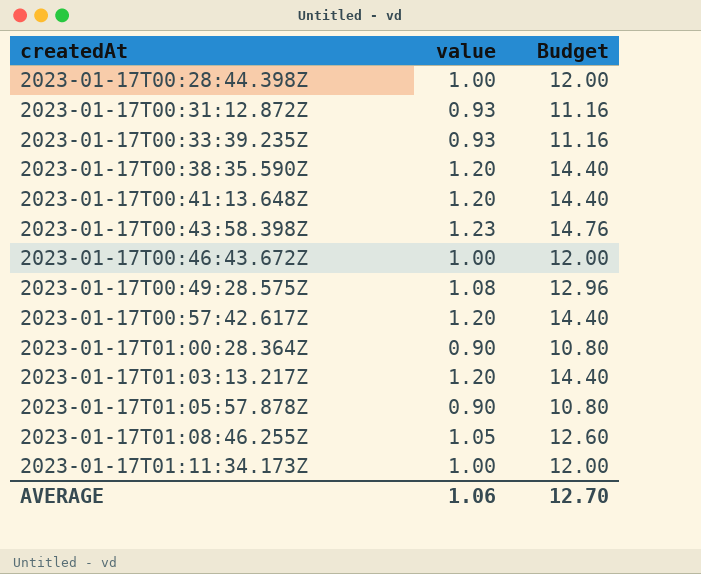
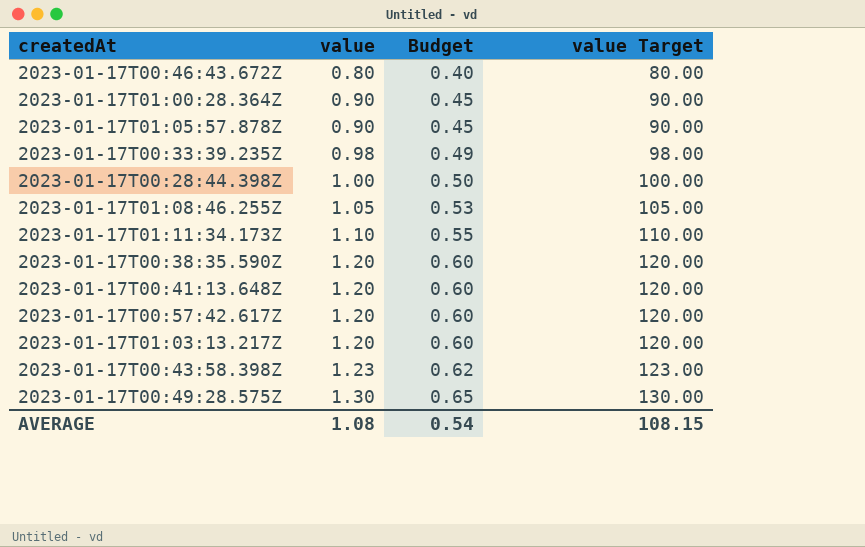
row order: createdAt ascending -> value ascending
column Budget | formula: [value] * 12 -> [value] * 0.5
column value Target | formula: none -> [value] * 100
row 2023-01-17T00:31:12.872Z: 0.93 | 11.16 -> none
2023-01-17T00:46:43.672Z | value: 1.00 -> 0.80
2023-01-17T00:33:39.235Z | value: 0.93 -> 0.98
2023-01-17T01:11:34.173Z | value: 1.00 -> 1.10
2023-01-17T00:49:28.575Z | value: 1.08 -> 1.30
AVERAGE | value: 1.06 -> 1.08
AVERAGE | Budget: 12.70 -> 0.54

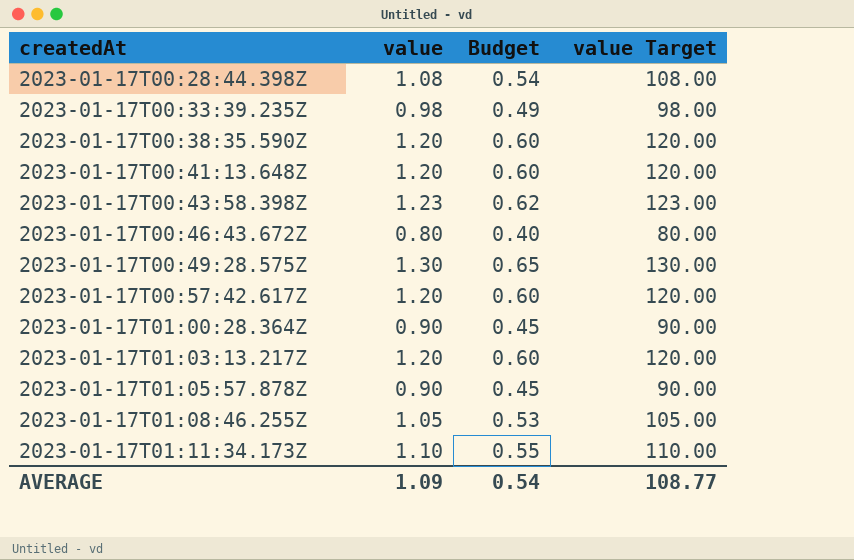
row order: value ascending -> createdAt ascending
2023-01-17T00:28:44.398Z | value: 1.00 -> 1.08
2023-01-17T00:28:44.398Z | Budget: 0.50 -> 0.54
2023-01-17T00:28:44.398Z | value Target: 100.00 -> 108.00
AVERAGE | value: 1.08 -> 1.09
AVERAGE | value Target: 108.15 -> 108.77

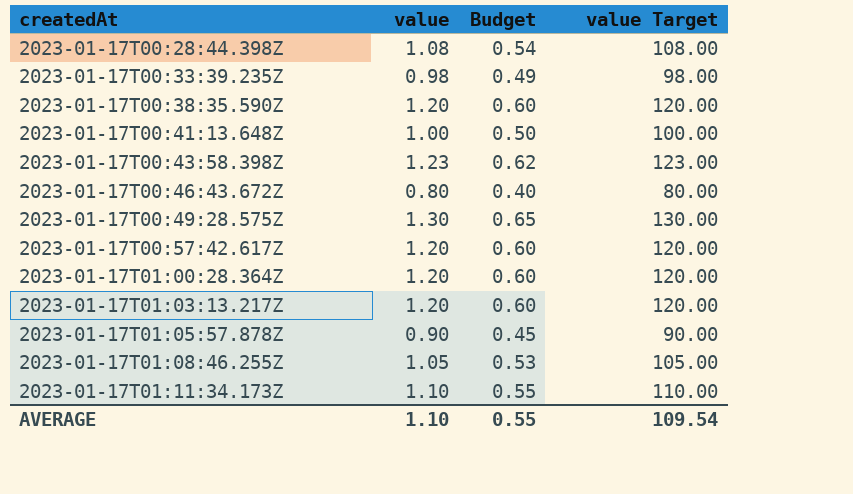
2023-01-17T00:41:13.648Z | value: 1.20 -> 1.00
2023-01-17T00:41:13.648Z | Budget: 0.60 -> 0.50
2023-01-17T00:41:13.648Z | value Target: 120.00 -> 100.00
2023-01-17T01:00:28.364Z | value: 0.90 -> 1.20
2023-01-17T01:00:28.364Z | Budget: 0.45 -> 0.60
2023-01-17T01:00:28.364Z | value Target: 90.00 -> 120.00
AVERAGE | value: 1.09 -> 1.10
AVERAGE | Budget: 0.54 -> 0.55
AVERAGE | value Target: 108.77 -> 109.54

